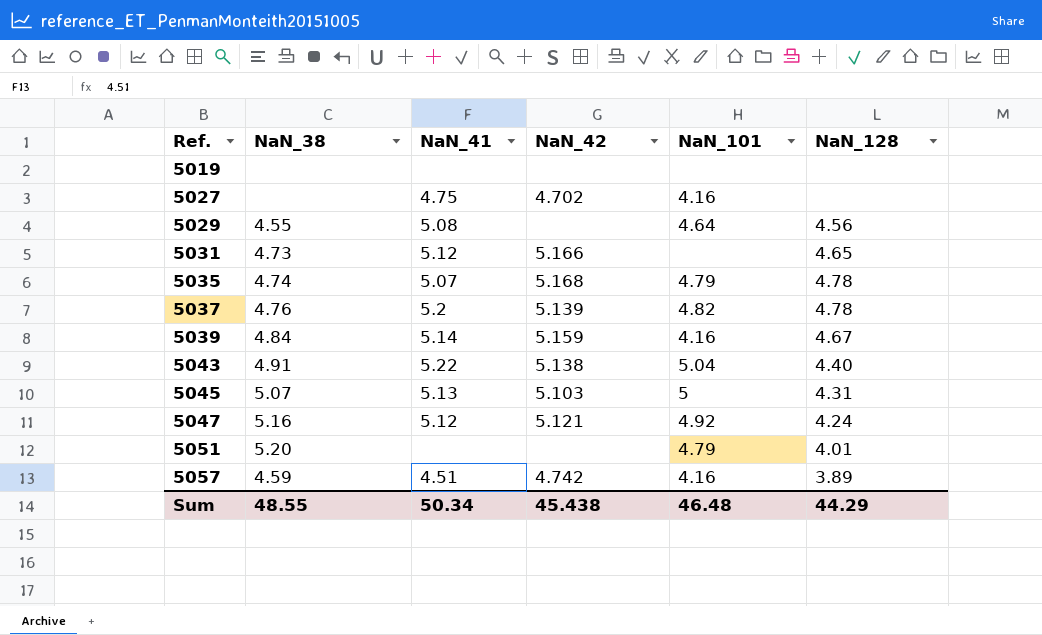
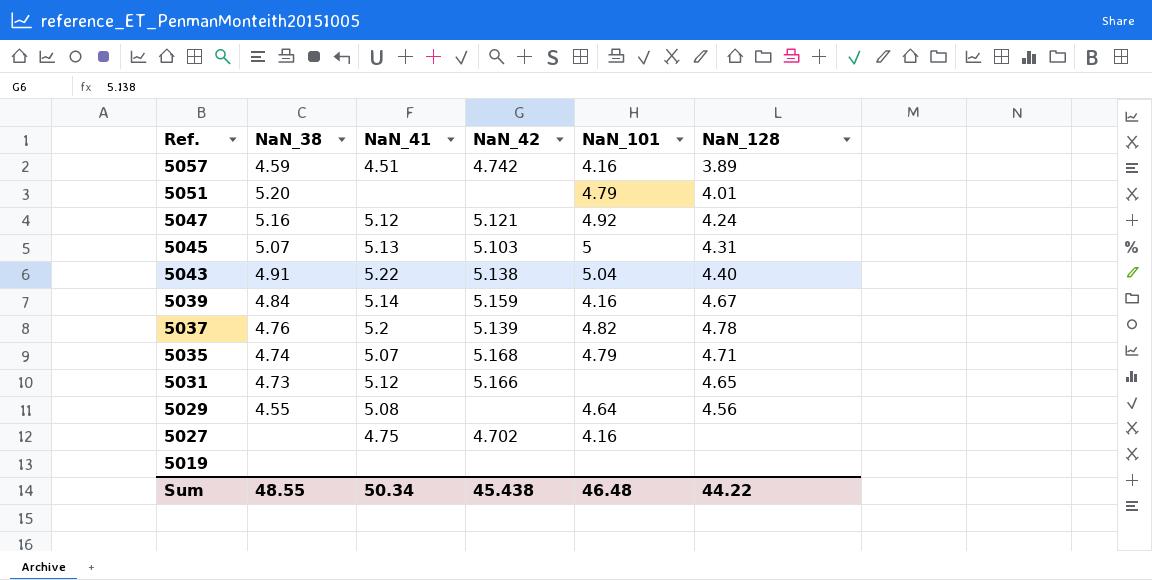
row order: Ref. ascending -> Ref. descending
5035 | NaN_128: 4.78 -> 4.71
Sum | NaN_128: 44.29 -> 44.22

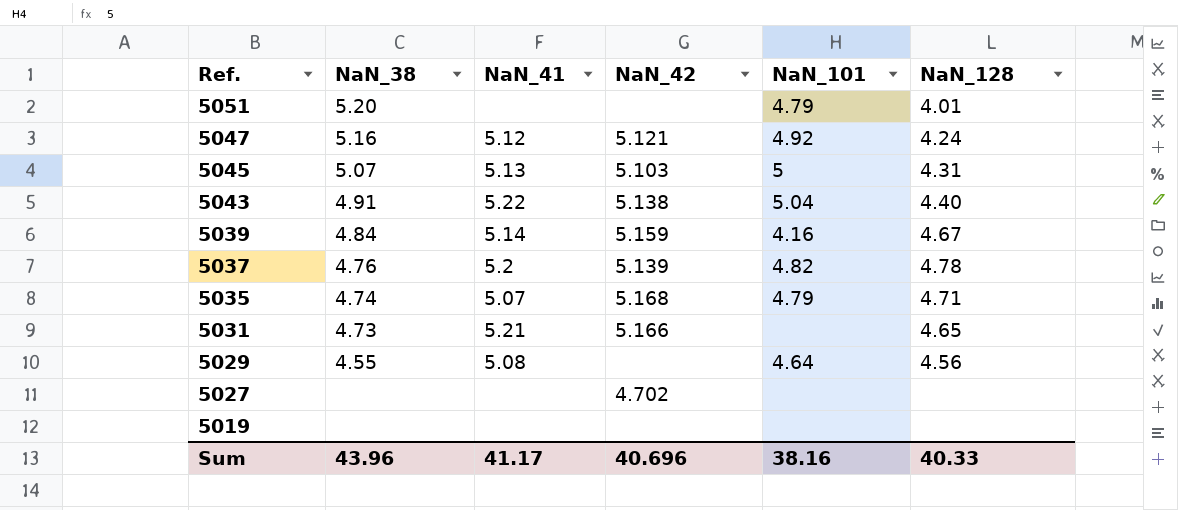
row 5057: 4.59 | 4.51 | 4.742 | 4.16 | 3.89 -> none
5031 | NaN_41: 5.12 -> 5.21
5027 | NaN_41: 4.75 -> none
5027 | NaN_101: 4.16 -> none
Sum | NaN_38: 48.55 -> 43.96
Sum | NaN_41: 50.34 -> 41.17
Sum | NaN_42: 45.438 -> 40.696
Sum | NaN_101: 46.48 -> 38.16
Sum | NaN_128: 44.22 -> 40.33

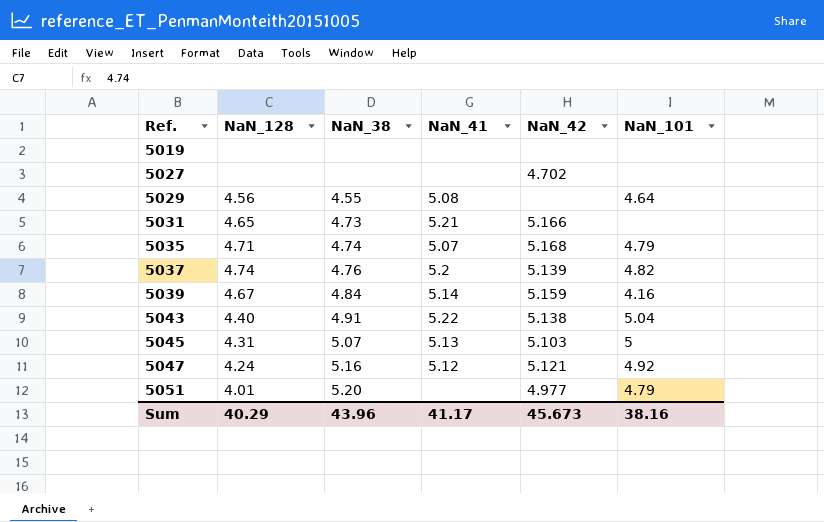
row order: Ref. descending -> Ref. ascending
column NaN_128 | position: 6 -> 2
5037 | NaN_128: 4.78 -> 4.74
5051 | NaN_42: none -> 4.977
Sum | NaN_128: 40.33 -> 40.29
Sum | NaN_42: 40.696 -> 45.673

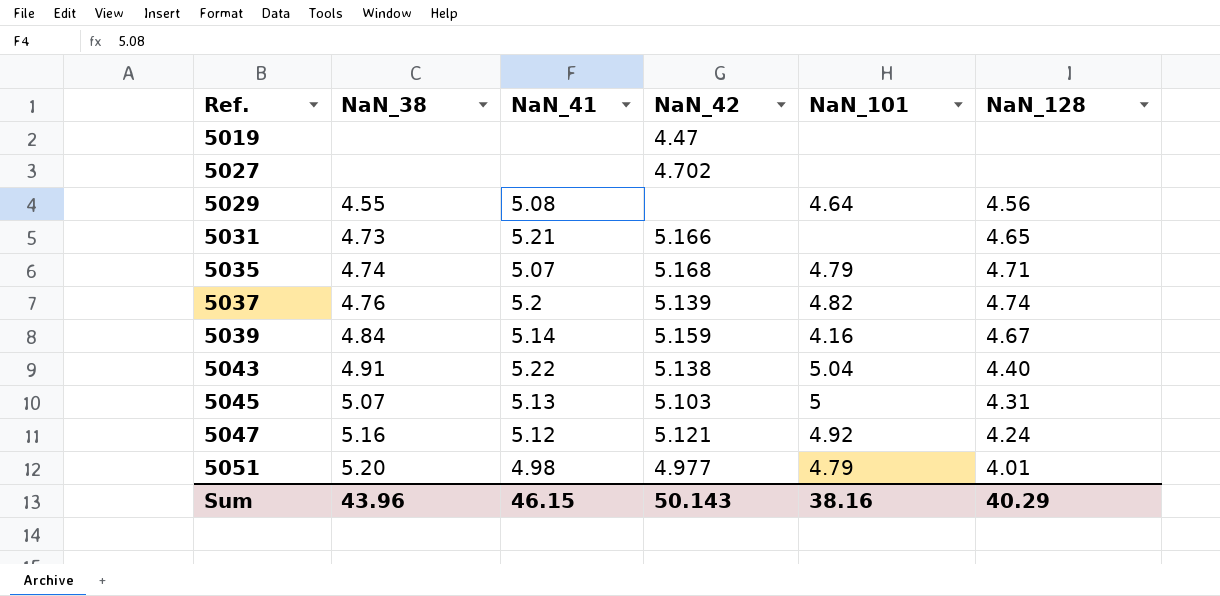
column NaN_128 | position: 2 -> 6
5019 | NaN_42: none -> 4.47
5051 | NaN_41: none -> 4.98
Sum | NaN_41: 41.17 -> 46.15
Sum | NaN_42: 45.673 -> 50.143

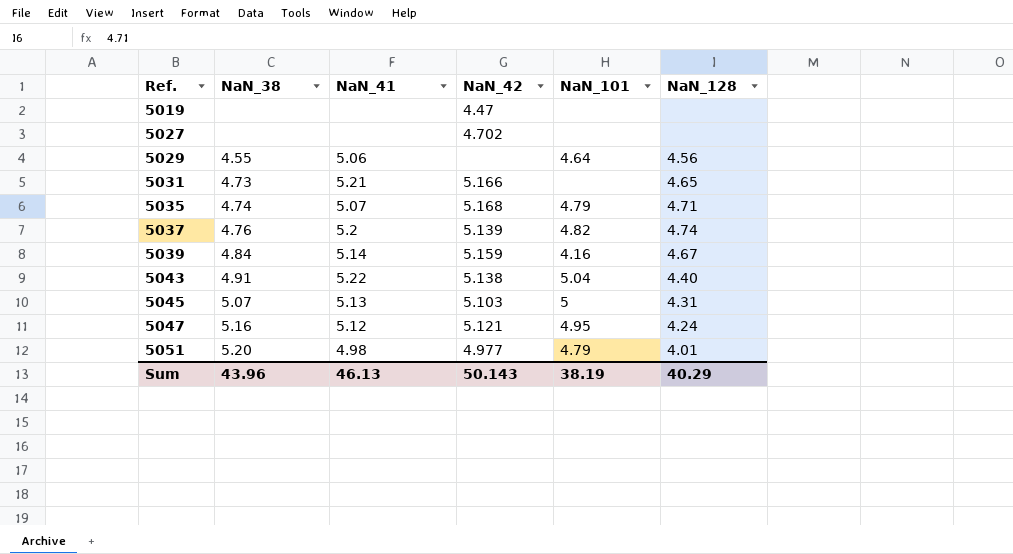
5029 | NaN_41: 5.08 -> 5.06
5047 | NaN_101: 4.92 -> 4.95
Sum | NaN_41: 46.15 -> 46.13
Sum | NaN_101: 38.16 -> 38.19

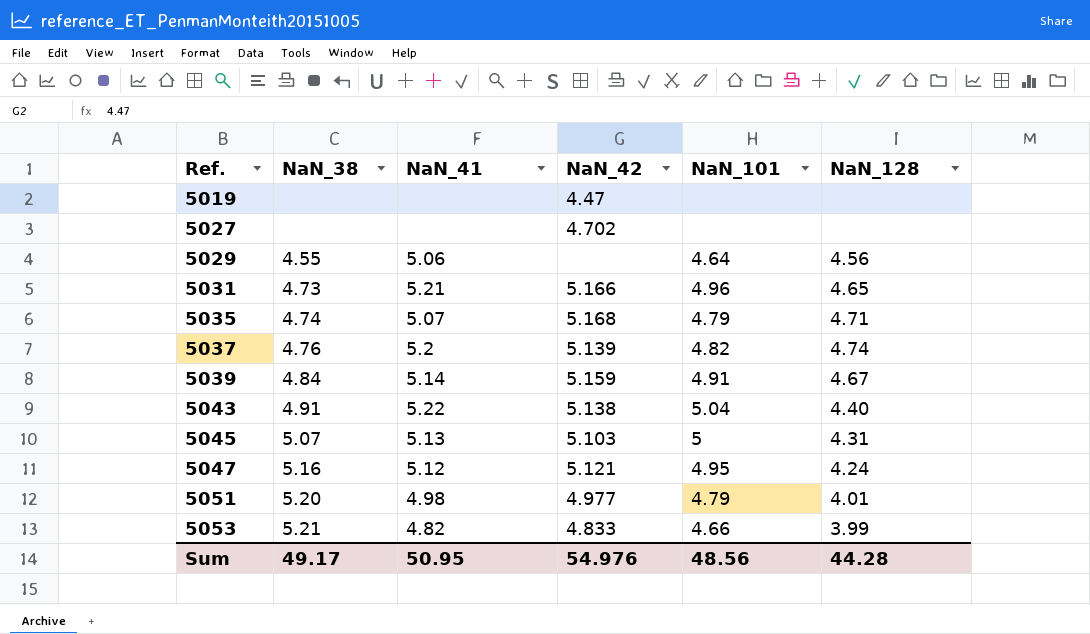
5031 | NaN_101: none -> 4.96
5039 | NaN_101: 4.16 -> 4.91
row 5053: none -> 5.21 | 4.82 | 4.833 | 4.66 | 3.99
Sum | NaN_38: 43.96 -> 49.17
Sum | NaN_41: 46.13 -> 50.95
Sum | NaN_42: 50.143 -> 54.976
Sum | NaN_101: 38.19 -> 48.56
Sum | NaN_128: 40.29 -> 44.28

